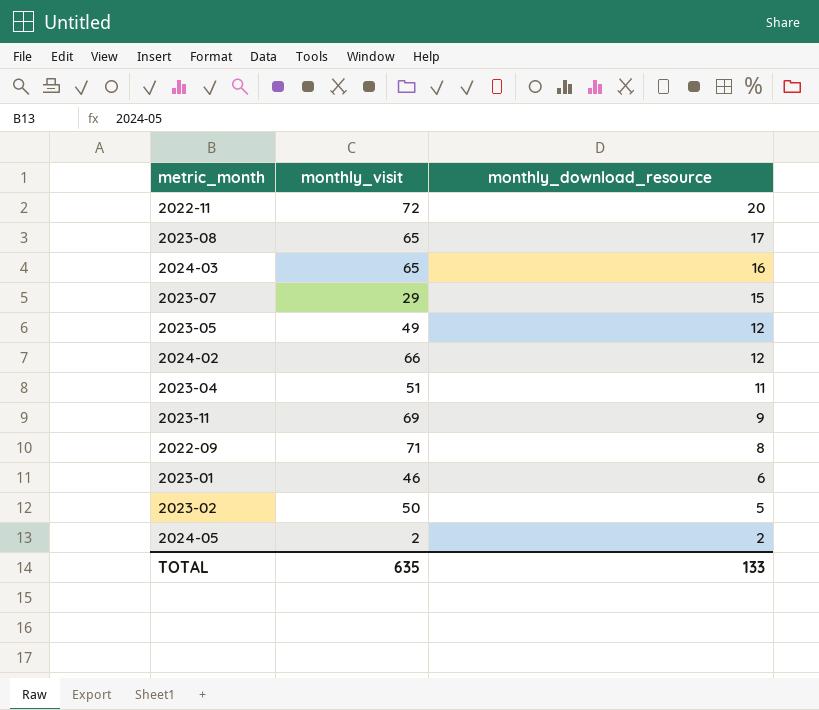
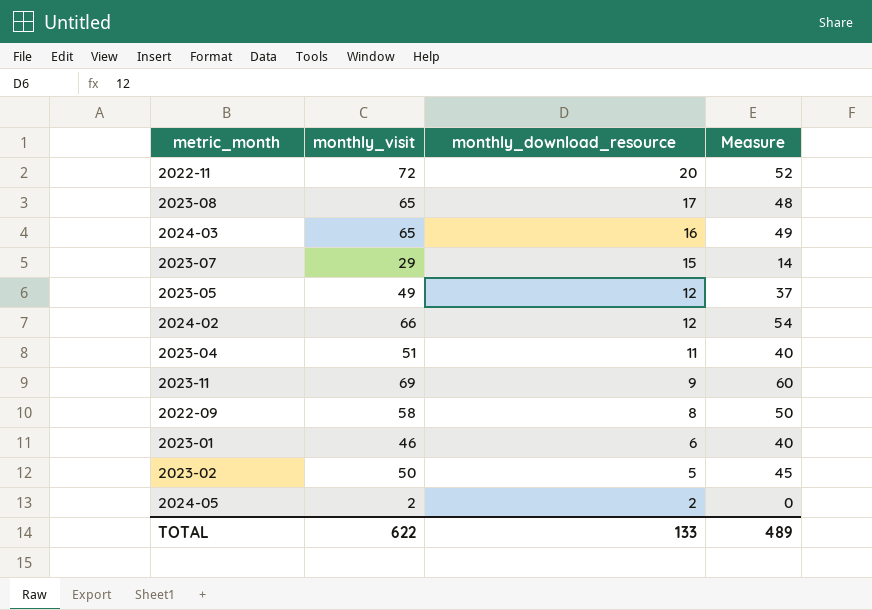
column Measure | formula: none -> [monthly_visit] - [monthly_download_resource]
2022-09 | monthly_visit: 71 -> 58
TOTAL | monthly_visit: 635 -> 622

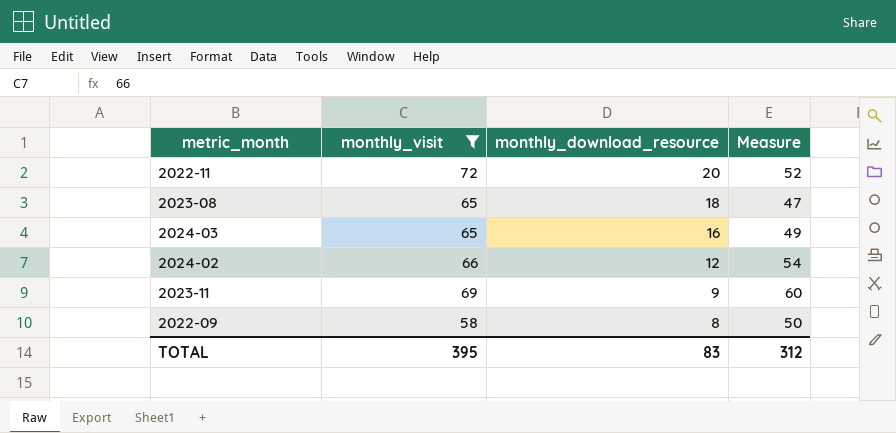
filter: none -> monthly_visit >= 58
2023-08 | monthly_download_resource: 17 -> 18
2023-08 | Measure: 48 -> 47
TOTAL | monthly_visit: 622 -> 395
TOTAL | monthly_download_resource: 133 -> 83
TOTAL | Measure: 489 -> 312

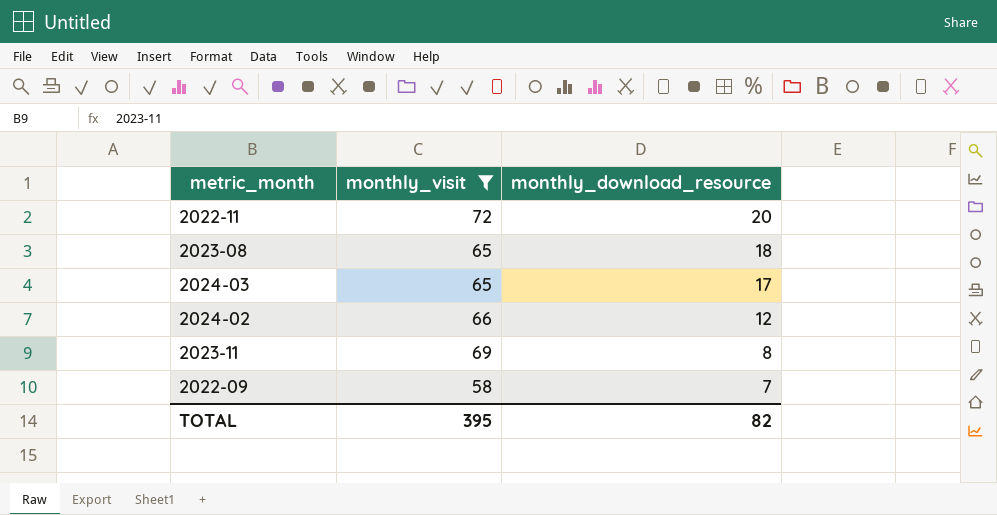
column Measure | formula: [monthly_visit] - [monthly_download_resource] -> none
2024-03 | monthly_download_resource: 16 -> 17
2023-11 | monthly_download_resource: 9 -> 8
2022-09 | monthly_download_resource: 8 -> 7
TOTAL | monthly_download_resource: 83 -> 82

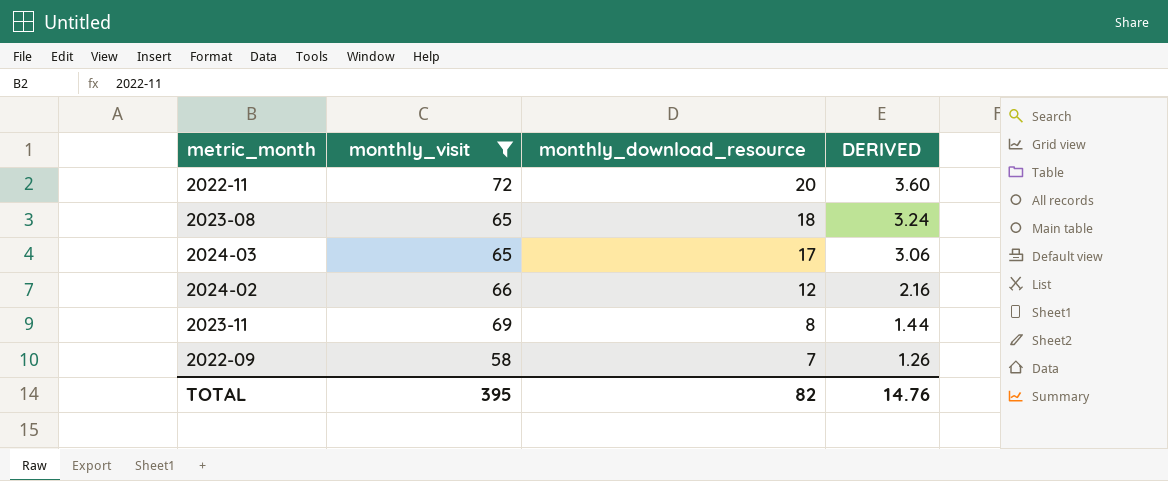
column DERIVED | formula: none -> [monthly_download_resource] * 0.18

